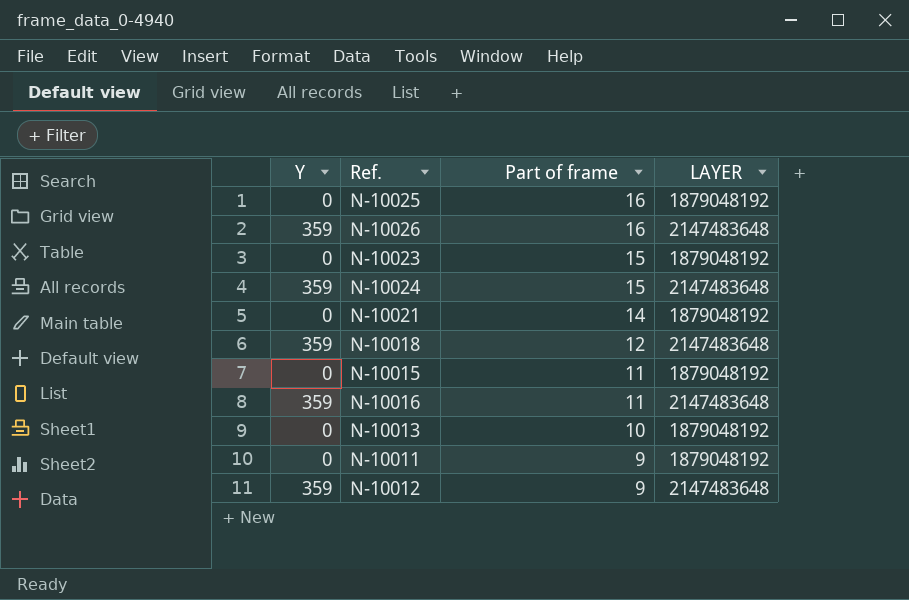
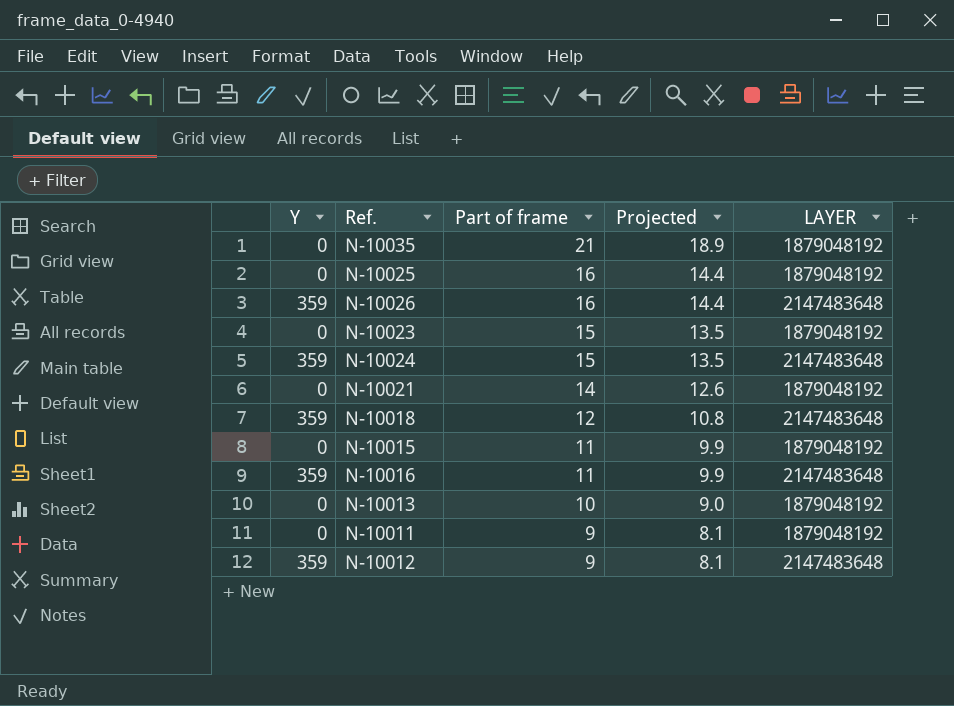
column Projected | formula: none -> [Part of frame] * 0.9
row N-10035: none -> 0 | 21 | 18.9 | 1879048192

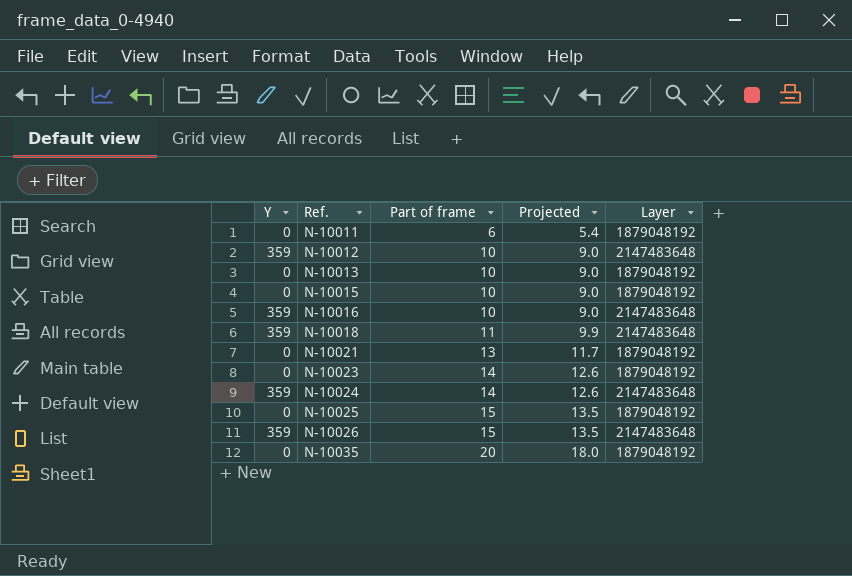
row order: Part of frame descending -> Ref. ascending
column name: LAYER -> Layer
N-10011 | Part of frame: 9 -> 6
N-10011 | Projected: 8.1 -> 5.4
N-10012 | Part of frame: 9 -> 10
N-10012 | Projected: 8.1 -> 9.0
N-10015 | Part of frame: 11 -> 10
N-10015 | Projected: 9.9 -> 9.0
N-10016 | Part of frame: 11 -> 10
N-10016 | Projected: 9.9 -> 9.0
N-10018 | Part of frame: 12 -> 11
N-10018 | Projected: 10.8 -> 9.9
N-10021 | Part of frame: 14 -> 13
N-10021 | Projected: 12.6 -> 11.7
N-10023 | Part of frame: 15 -> 14
N-10023 | Projected: 13.5 -> 12.6
N-10024 | Part of frame: 15 -> 14
N-10024 | Projected: 13.5 -> 12.6
N-10025 | Part of frame: 16 -> 15
N-10025 | Projected: 14.4 -> 13.5
N-10026 | Part of frame: 16 -> 15
N-10026 | Projected: 14.4 -> 13.5
N-10035 | Part of frame: 21 -> 20
N-10035 | Projected: 18.9 -> 18.0

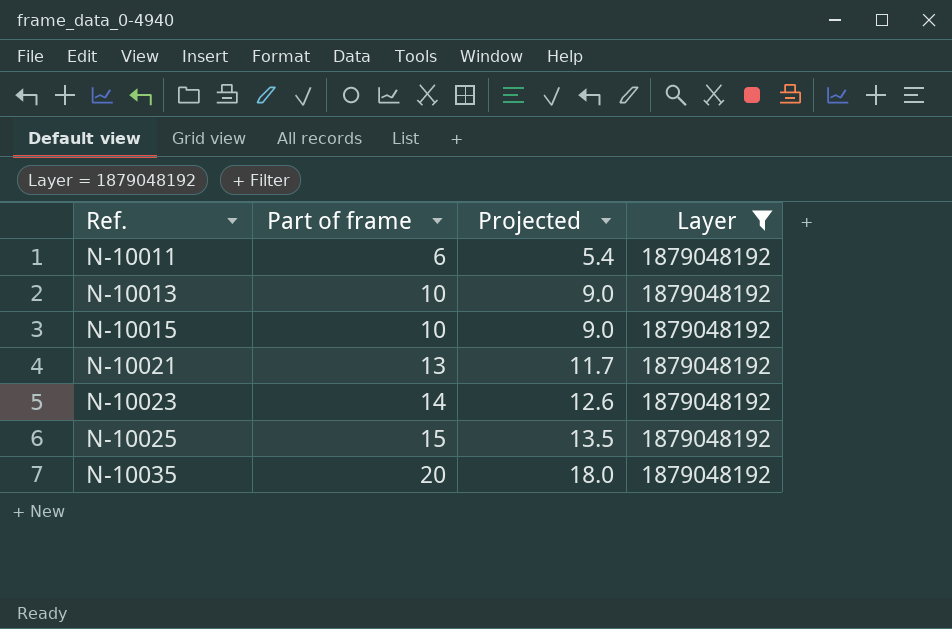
filter: none -> Layer = 1879048192
column Y | position: 1 -> none

